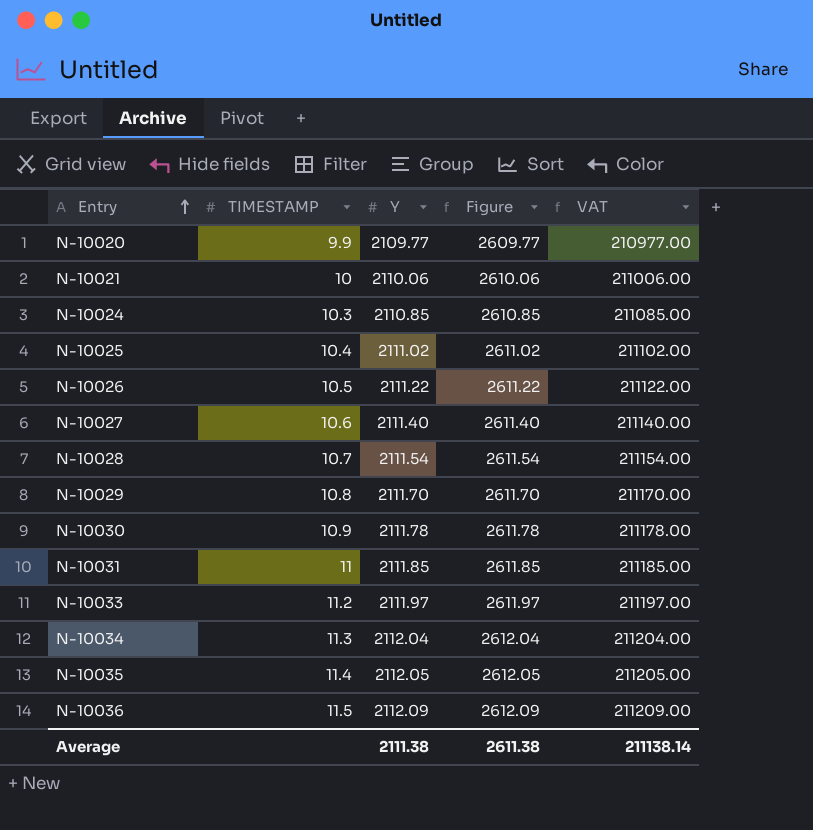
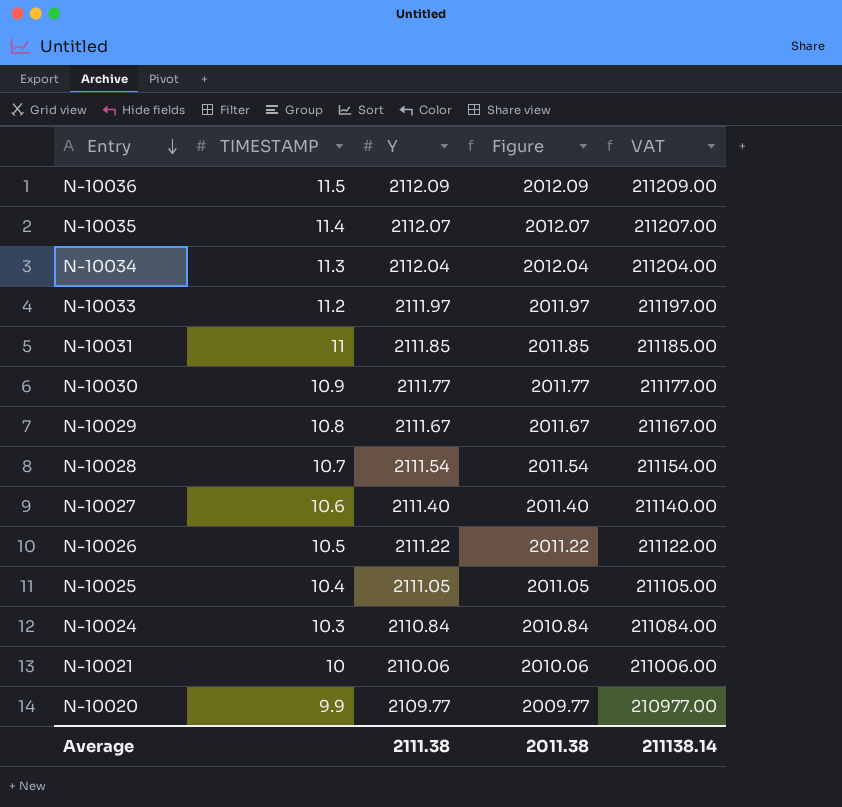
row order: Entry ascending -> Entry descending
column Figure | formula: [Y] + 500 -> [Y] - 100
N-10035 | Y: 2112.05 -> 2112.07
N-10035 | VAT: 211205.00 -> 211207.00
N-10030 | Y: 2111.78 -> 2111.77
N-10030 | VAT: 211178.00 -> 211177.00
N-10029 | Y: 2111.70 -> 2111.67
N-10029 | VAT: 211170.00 -> 211167.00
N-10025 | Y: 2111.02 -> 2111.05
N-10025 | VAT: 211102.00 -> 211105.00
N-10024 | Y: 2110.85 -> 2110.84
N-10024 | VAT: 211085.00 -> 211084.00
Average | Figure: 2611.38 -> 2011.38

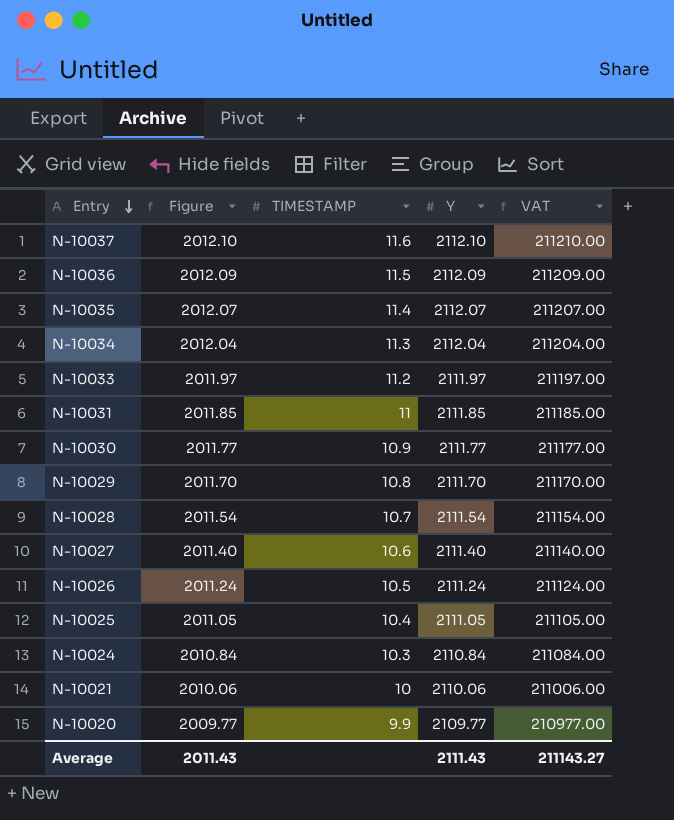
column Figure | position: 4 -> 2
row N-10037: none -> 2012.10 | 11.6 | 2112.10 | 211210.00
N-10029 | Figure: 2011.67 -> 2011.70
N-10029 | Y: 2111.67 -> 2111.70
N-10029 | VAT: 211167.00 -> 211170.00
N-10026 | Figure: 2011.22 -> 2011.24
N-10026 | Y: 2111.22 -> 2111.24
N-10026 | VAT: 211122.00 -> 211124.00
Average | Figure: 2011.38 -> 2011.43
Average | Y: 2111.38 -> 2111.43
Average | VAT: 211138.14 -> 211143.27

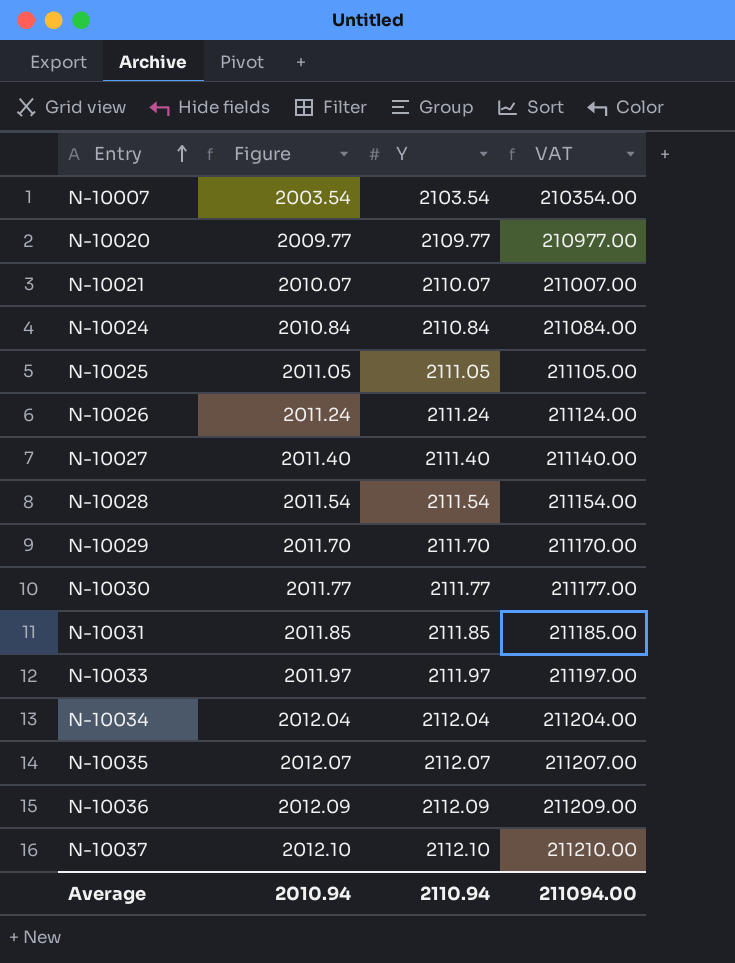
row order: Entry descending -> Entry ascending
column TIMESTAMP | position: 3 -> none
row N-10007: none -> 2003.54 | 2103.54 | 210354.00
N-10021 | Figure: 2010.06 -> 2010.07
N-10021 | Y: 2110.06 -> 2110.07
N-10021 | VAT: 211006.00 -> 211007.00
Average | Figure: 2011.43 -> 2010.94
Average | Y: 2111.43 -> 2110.94
Average | VAT: 211143.27 -> 211094.00

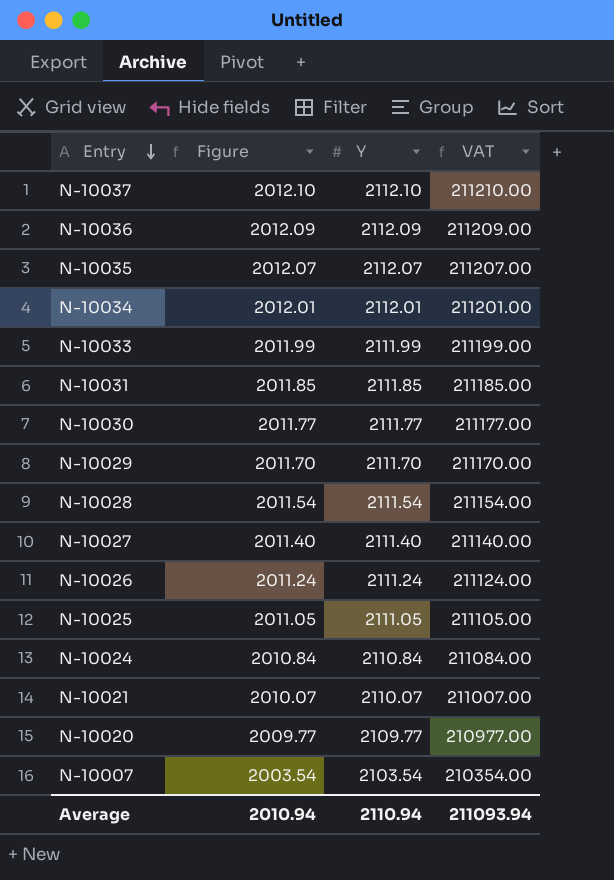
row order: Entry ascending -> Entry descending
N-10034 | Figure: 2012.04 -> 2012.01
N-10034 | Y: 2112.04 -> 2112.01
N-10034 | VAT: 211204.00 -> 211201.00
N-10033 | Figure: 2011.97 -> 2011.99
N-10033 | Y: 2111.97 -> 2111.99
N-10033 | VAT: 211197.00 -> 211199.00
Average | VAT: 211094.00 -> 211093.94

